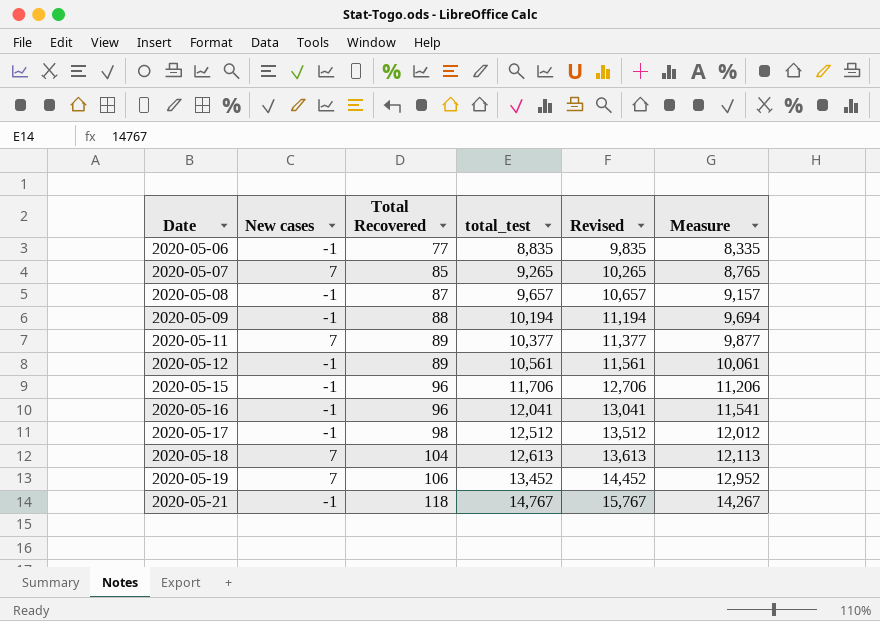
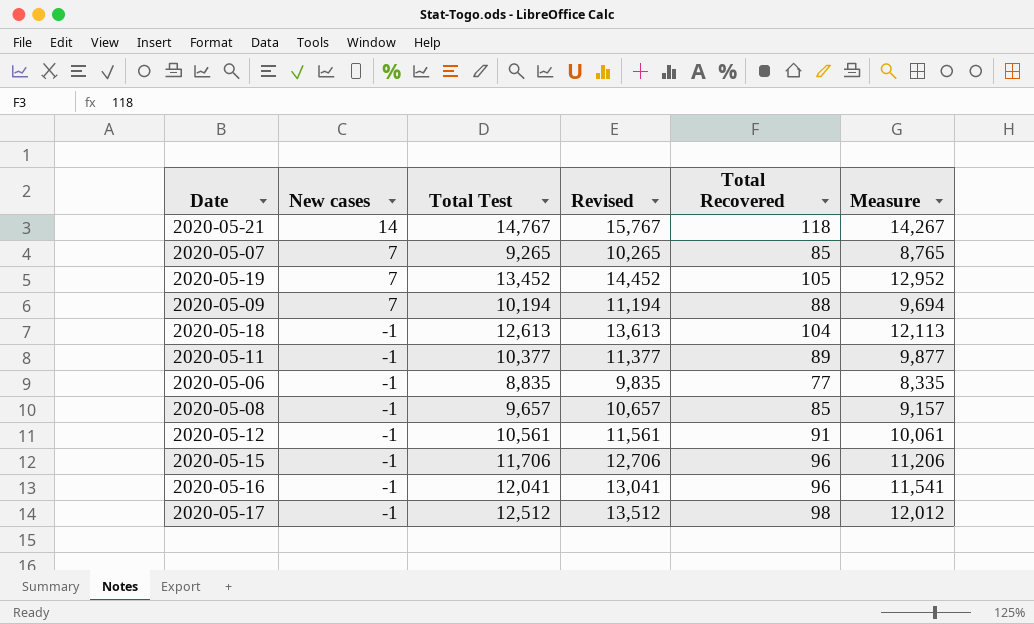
row order: Date ascending -> New cases descending
column name: total_test -> Total Test
column Total Recovered | position: 3 -> 5
2020-05-21 | New cases: -1 -> 14
2020-05-19 | Total Recovered: 106 -> 105
2020-05-09 | New cases: -1 -> 7
2020-05-18 | New cases: 7 -> -1
2020-05-11 | New cases: 7 -> -1
2020-05-08 | Total Recovered: 87 -> 85
2020-05-12 | Total Recovered: 89 -> 91

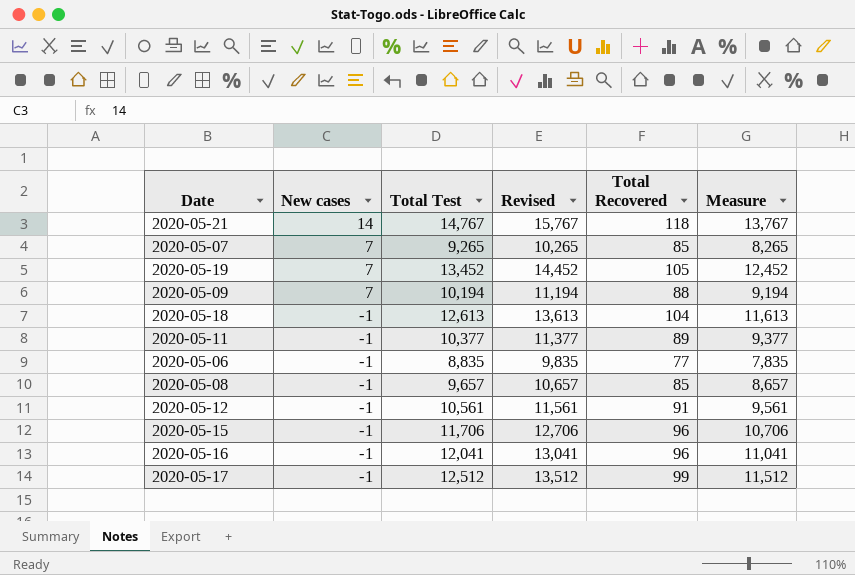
column Measure | formula: [Total Test] - 500 -> [Total Test] - 1000
2020-05-17 | Total Recovered: 98 -> 99

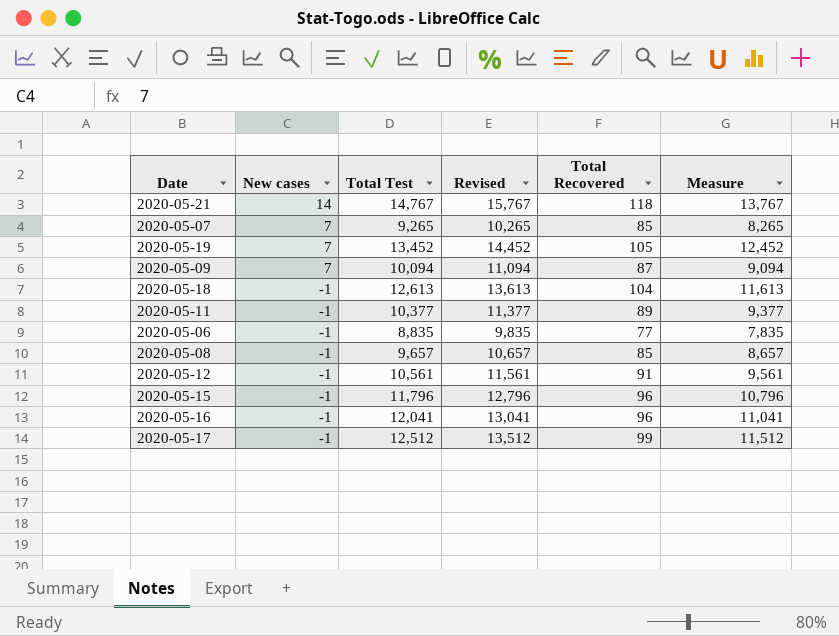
2020-05-09 | Total Test: 10,194 -> 10,094
2020-05-09 | Revised: 11,194 -> 11,094
2020-05-09 | Total Recovered: 88 -> 87
2020-05-09 | Measure: 9,194 -> 9,094
2020-05-15 | Total Test: 11,706 -> 11,796
2020-05-15 | Revised: 12,706 -> 12,796
2020-05-15 | Measure: 10,706 -> 10,796

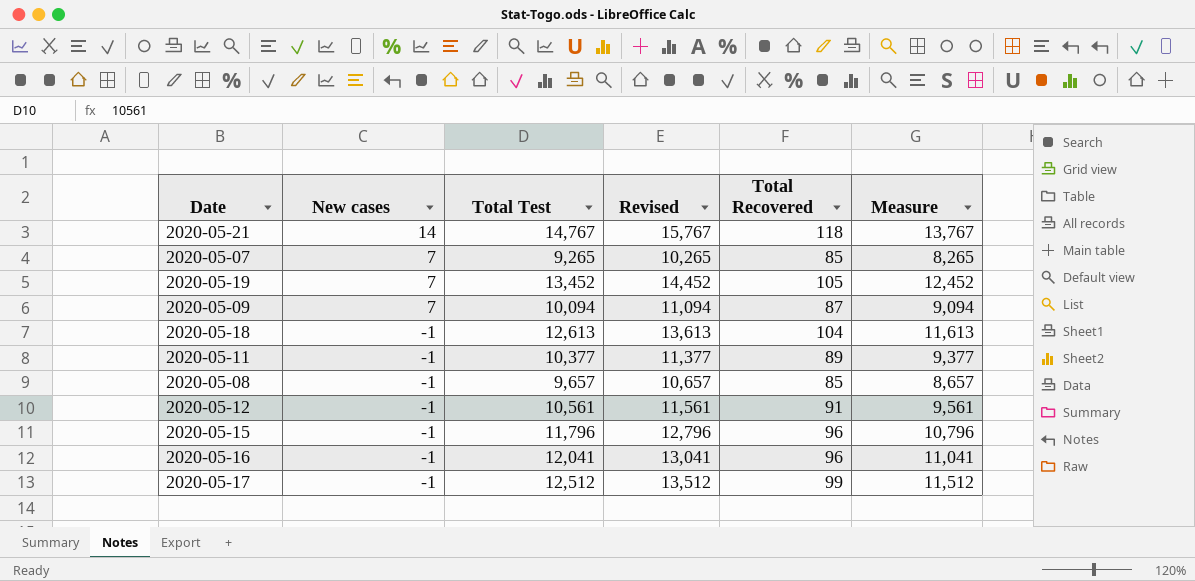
row 2020-05-06: -1 | 8,835 | 9,835 | 77 | 7,835 -> none

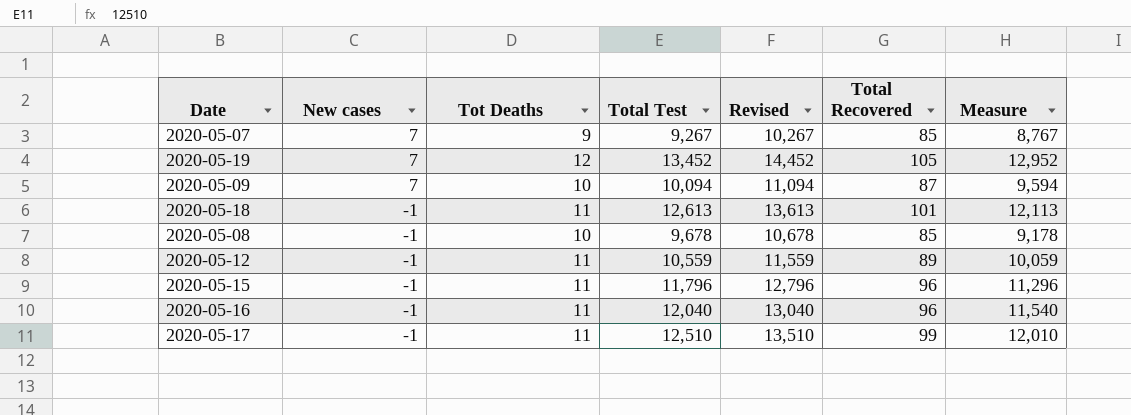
column Tot Deaths | position: none -> 3
column Measure | formula: [Total Test] - 1000 -> [Total Test] - 500
row 2020-05-21: 14 | 14,767 | 15,767 | 118 | 13,767 -> none
row 2020-05-11: -1 | 10,377 | 11,377 | 89 | 9,377 -> none
2020-05-07 | Total Test: 9,265 -> 9,267
2020-05-07 | Revised: 10,265 -> 10,267
2020-05-18 | Total Recovered: 104 -> 101
2020-05-08 | Total Test: 9,657 -> 9,678
2020-05-08 | Revised: 10,657 -> 10,678
2020-05-12 | Total Test: 10,561 -> 10,559
2020-05-12 | Revised: 11,561 -> 11,559
2020-05-12 | Total Recovered: 91 -> 89
2020-05-16 | Total Test: 12,041 -> 12,040
2020-05-16 | Revised: 13,041 -> 13,040
2020-05-17 | Total Test: 12,512 -> 12,510
2020-05-17 | Revised: 13,512 -> 13,510

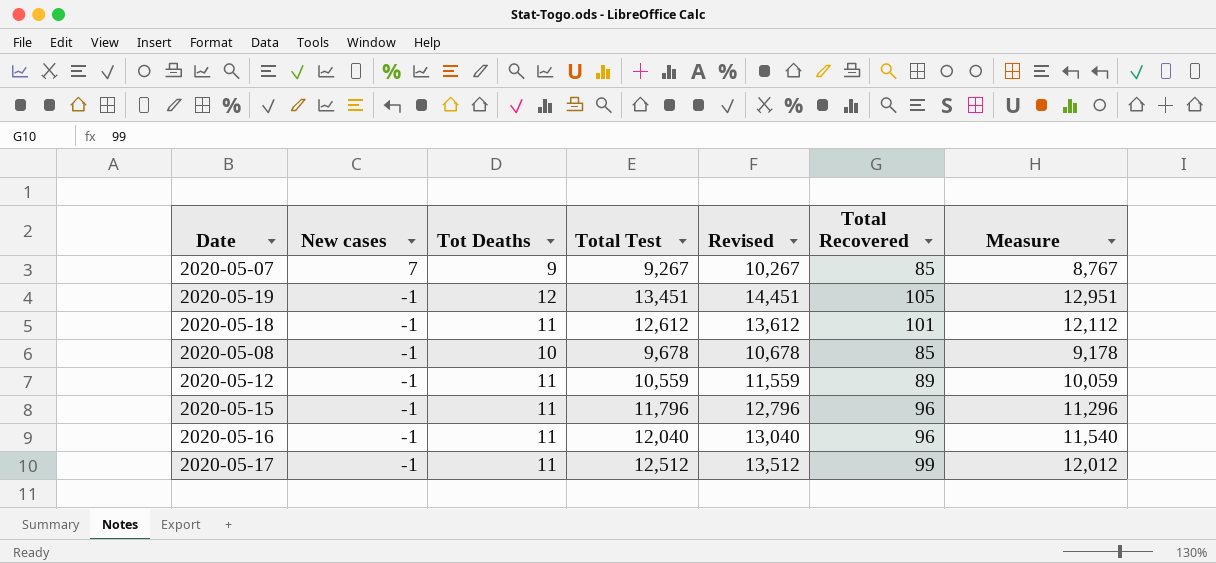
row 2020-05-09: 7 | 10 | 10,094 | 11,094 | 87 | 9,594 -> none
2020-05-19 | New cases: 7 -> -1
2020-05-19 | Total Test: 13,452 -> 13,451
2020-05-19 | Revised: 14,452 -> 14,451
2020-05-19 | Measure: 12,952 -> 12,951
2020-05-18 | Total Test: 12,613 -> 12,612
2020-05-18 | Revised: 13,613 -> 13,612
2020-05-18 | Measure: 12,113 -> 12,112
2020-05-17 | Total Test: 12,510 -> 12,512
2020-05-17 | Revised: 13,510 -> 13,512
2020-05-17 | Measure: 12,010 -> 12,012

